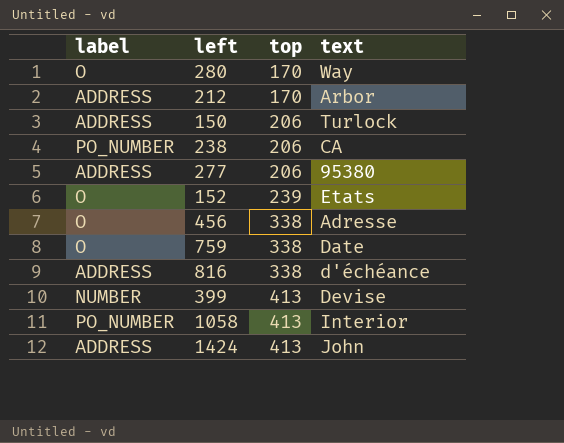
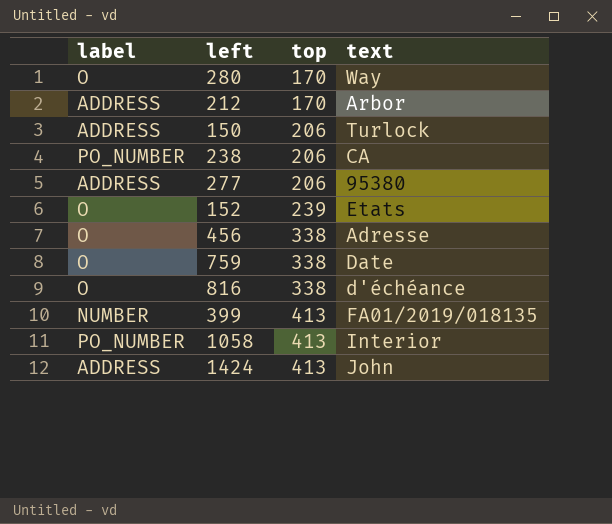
816 | label: ADDRESS -> O
399 | text: Devise -> FA01/2019/018135

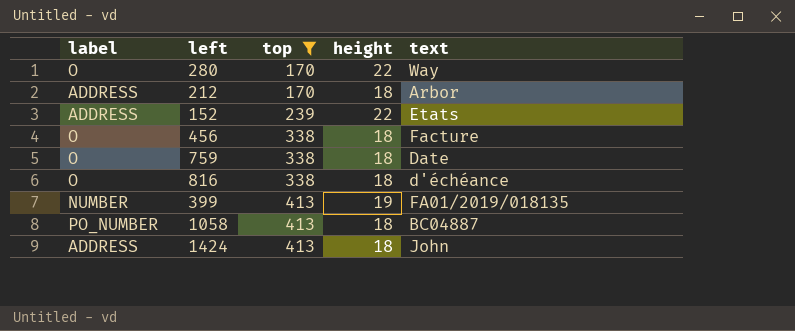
filter: none -> top != 206
column height | position: none -> 4
152 | label: O -> ADDRESS
456 | text: Adresse -> Facture
1058 | text: Interior -> BC04887

